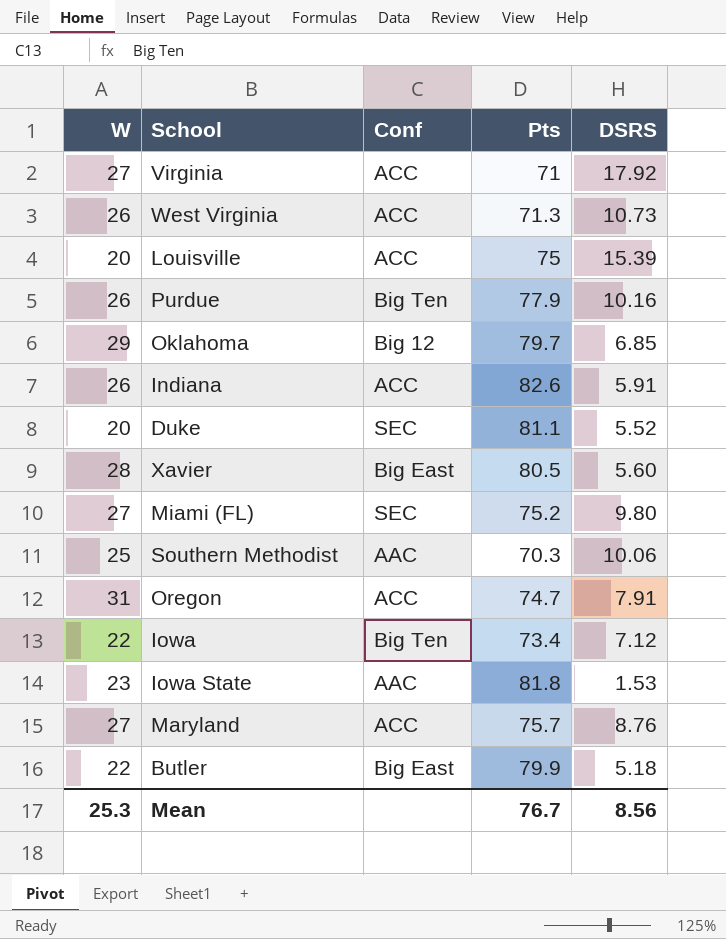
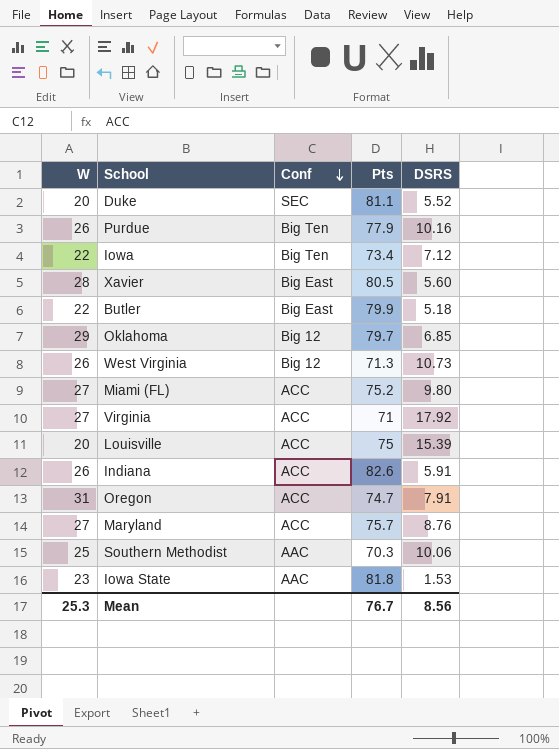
row order: none -> Conf descending
West Virginia | Conf: ACC -> Big 12
Miami (FL) | Conf: SEC -> ACC

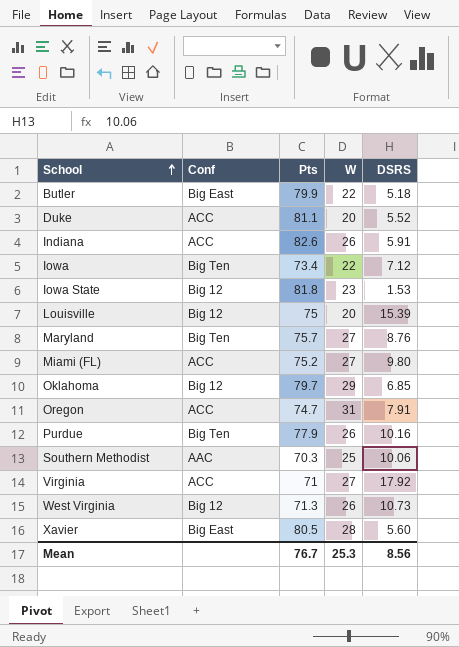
row order: Conf descending -> School ascending
column W | position: 1 -> 4
Duke | Conf: SEC -> ACC
Iowa State | Conf: AAC -> Big 12
Louisville | Conf: ACC -> Big 12
Maryland | Conf: ACC -> Big Ten

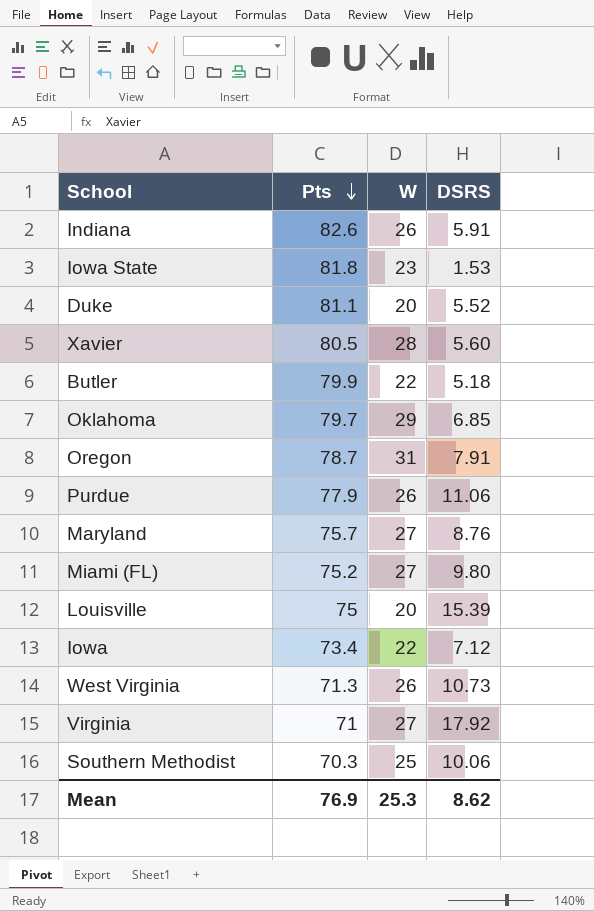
row order: School ascending -> Pts descending
column Conf | position: 2 -> none
Oregon | Pts: 74.7 -> 78.7
Purdue | DSRS: 10.16 -> 11.06
Mean | Pts: 76.7 -> 76.9
Mean | DSRS: 8.56 -> 8.62

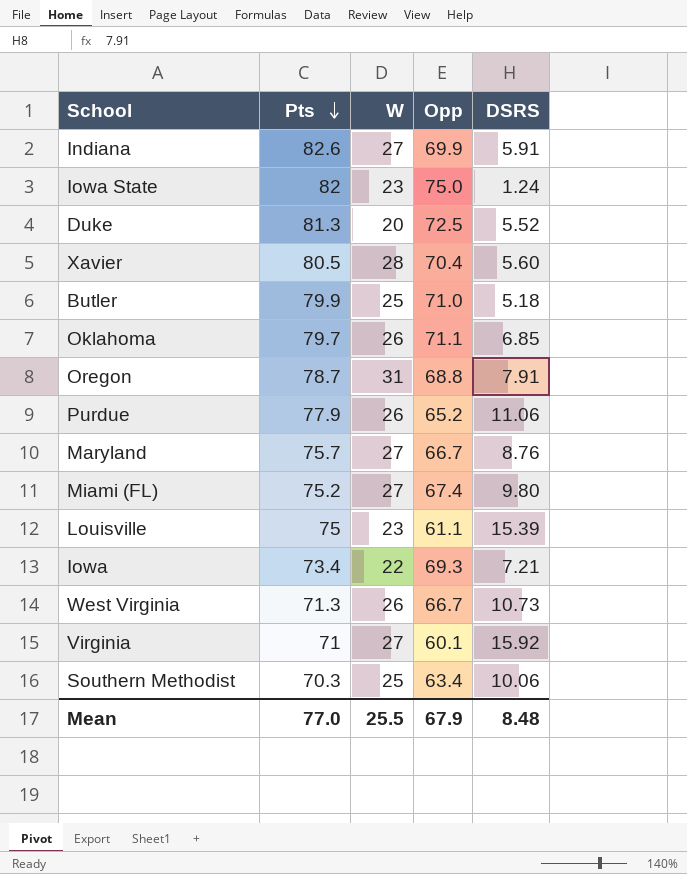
column Opp | position: none -> 4
Indiana | W: 26 -> 27
Iowa State | Pts: 81.8 -> 82
Iowa State | DSRS: 1.53 -> 1.24
Duke | Pts: 81.1 -> 81.3
Butler | W: 22 -> 25
Oklahoma | W: 29 -> 26
Louisville | W: 20 -> 23
Iowa | DSRS: 7.12 -> 7.21
Virginia | DSRS: 17.92 -> 15.92
Mean | Pts: 76.9 -> 77.0
Mean | W: 25.3 -> 25.5
Mean | DSRS: 8.62 -> 8.48

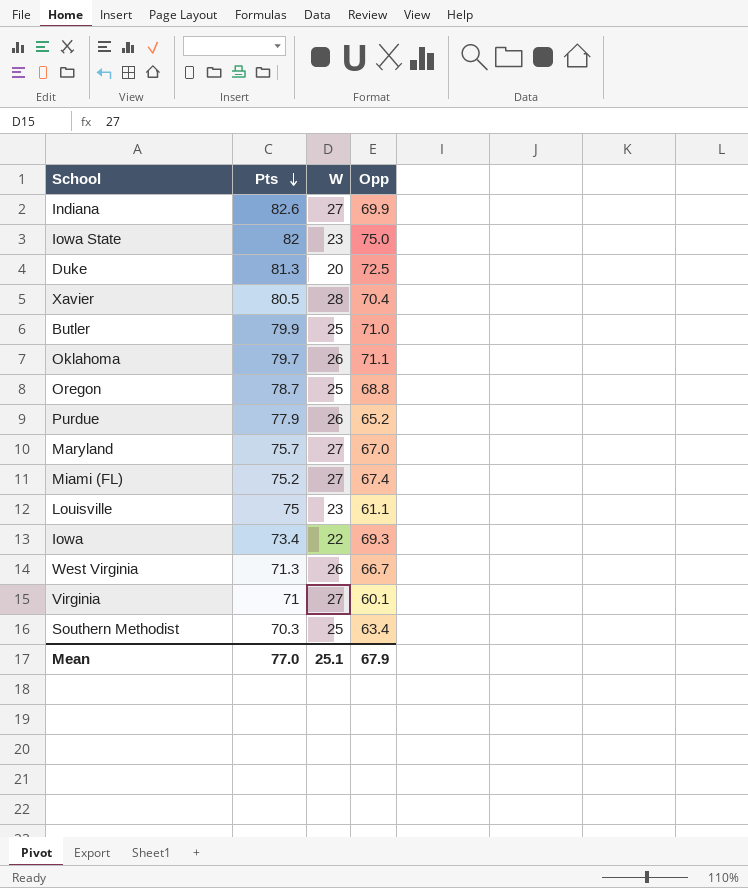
column DSRS | position: 5 -> none
Oregon | W: 31 -> 25
Maryland | Opp: 66.7 -> 67.0
Mean | W: 25.5 -> 25.1

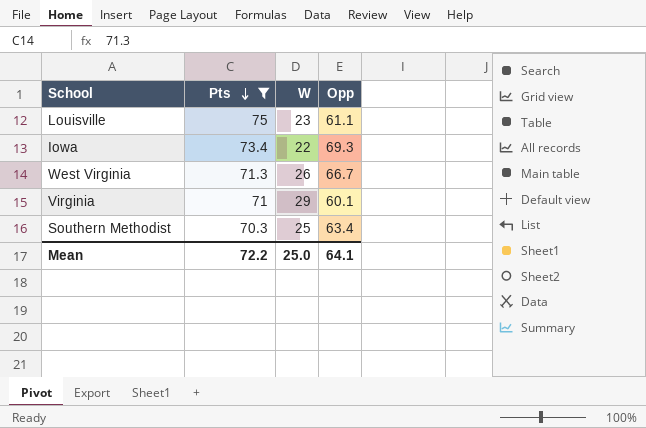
filter: none -> Pts <= 75
Virginia | W: 27 -> 29
Mean | Pts: 77.0 -> 72.2
Mean | W: 25.1 -> 25.0
Mean | Opp: 67.9 -> 64.1

